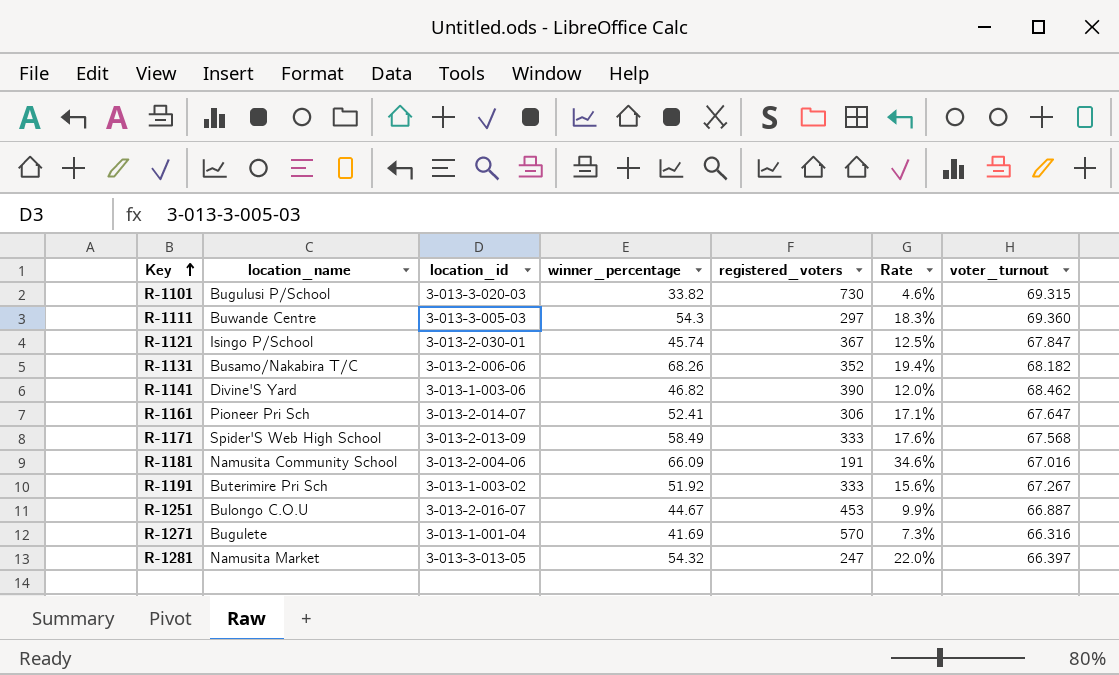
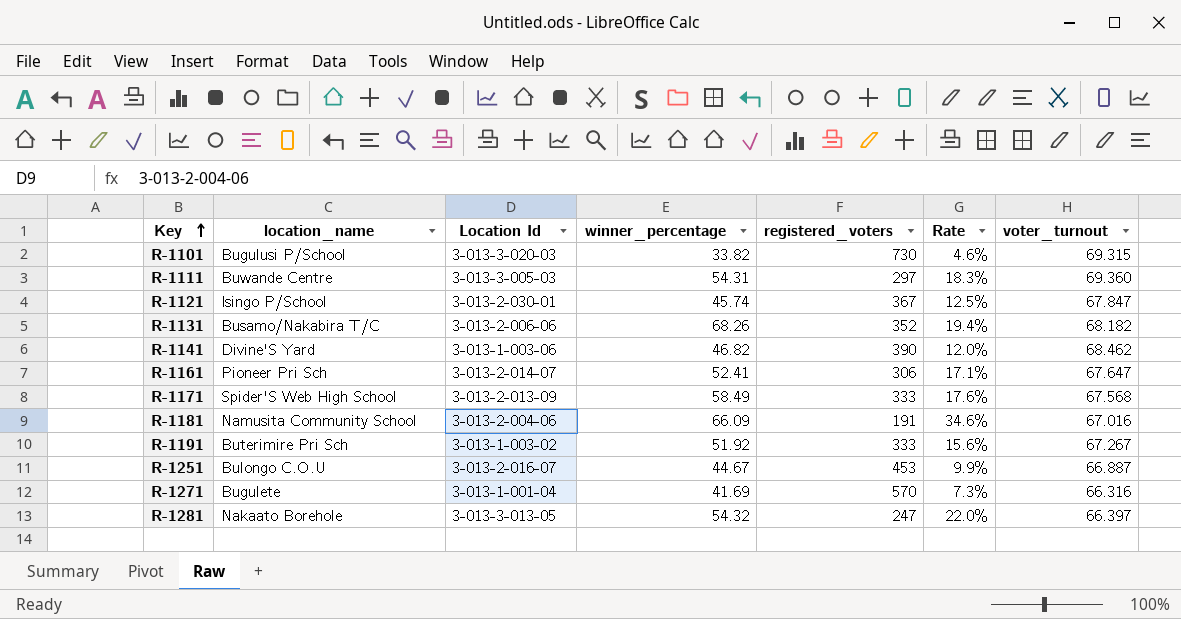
column name: location_id -> Location Id
R-1111 | winner_percentage: 54.3 -> 54.31
R-1281 | location_name: Namusita Market -> Nakaato Borehole

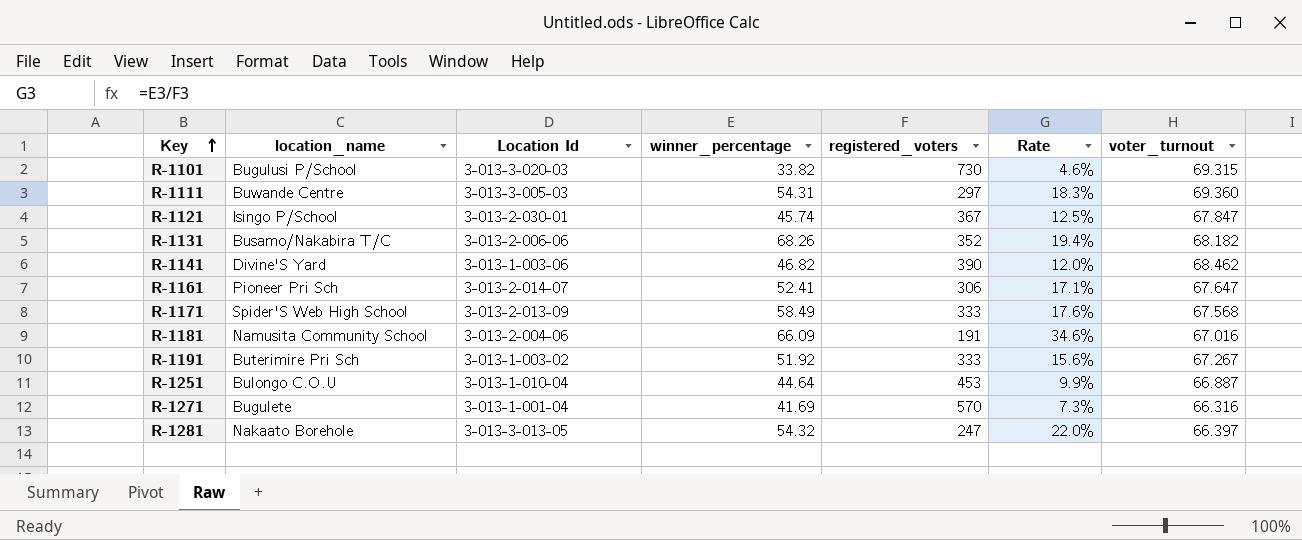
R-1251 | Location Id: 3-013-2-016-07 -> 3-013-1-010-04
R-1251 | winner_percentage: 44.67 -> 44.64

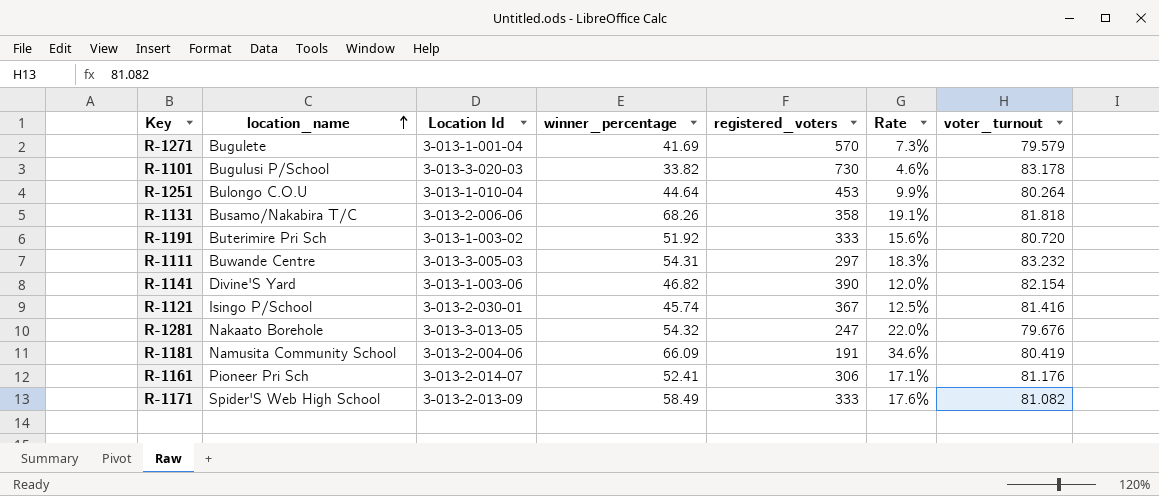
row order: Key ascending -> location_name ascending
R-1271 | voter_turnout: 66.316 -> 79.579
R-1101 | voter_turnout: 69.315 -> 83.178
R-1251 | voter_turnout: 66.887 -> 80.264
R-1131 | registered_voters: 352 -> 358
R-1131 | Rate: 19.4% -> 19.1%
R-1131 | voter_turnout: 68.182 -> 81.818
R-1191 | voter_turnout: 67.267 -> 80.720
R-1111 | voter_turnout: 69.360 -> 83.232
R-1141 | voter_turnout: 68.462 -> 82.154
R-1121 | voter_turnout: 67.847 -> 81.416
R-1281 | voter_turnout: 66.397 -> 79.676
R-1181 | voter_turnout: 67.016 -> 80.419
R-1161 | voter_turnout: 67.647 -> 81.176
R-1171 | voter_turnout: 67.568 -> 81.082

